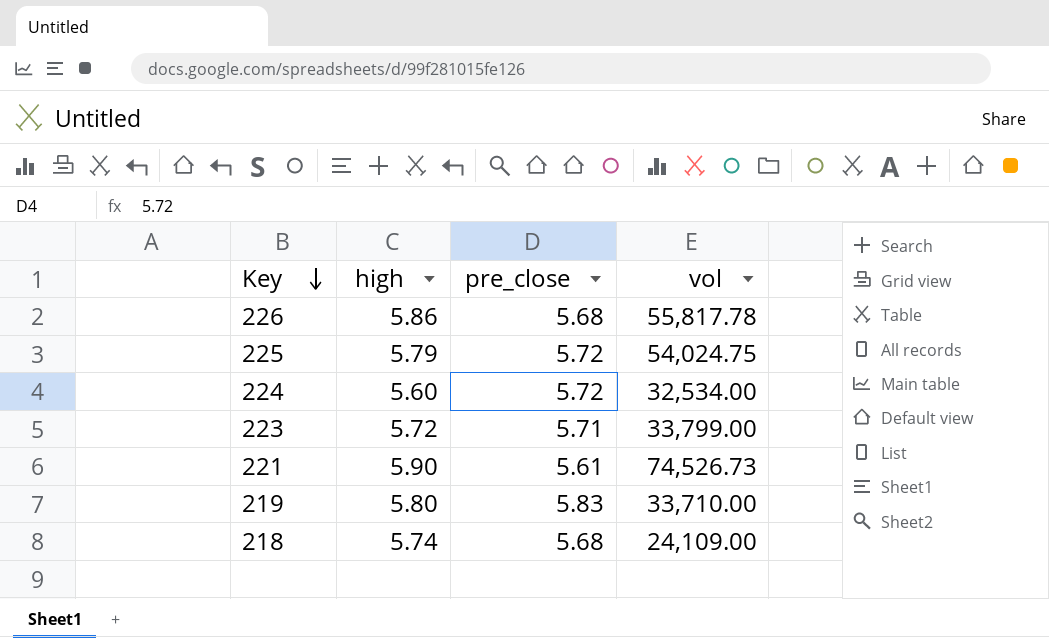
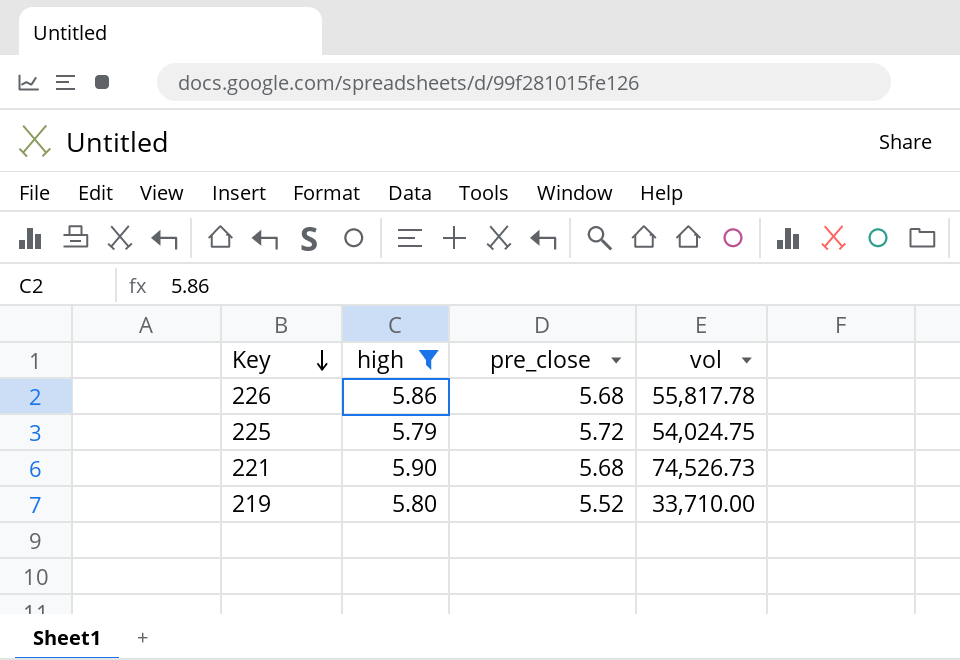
filter: none -> high >= 5.79
221 | pre_close: 5.61 -> 5.68
219 | pre_close: 5.83 -> 5.52

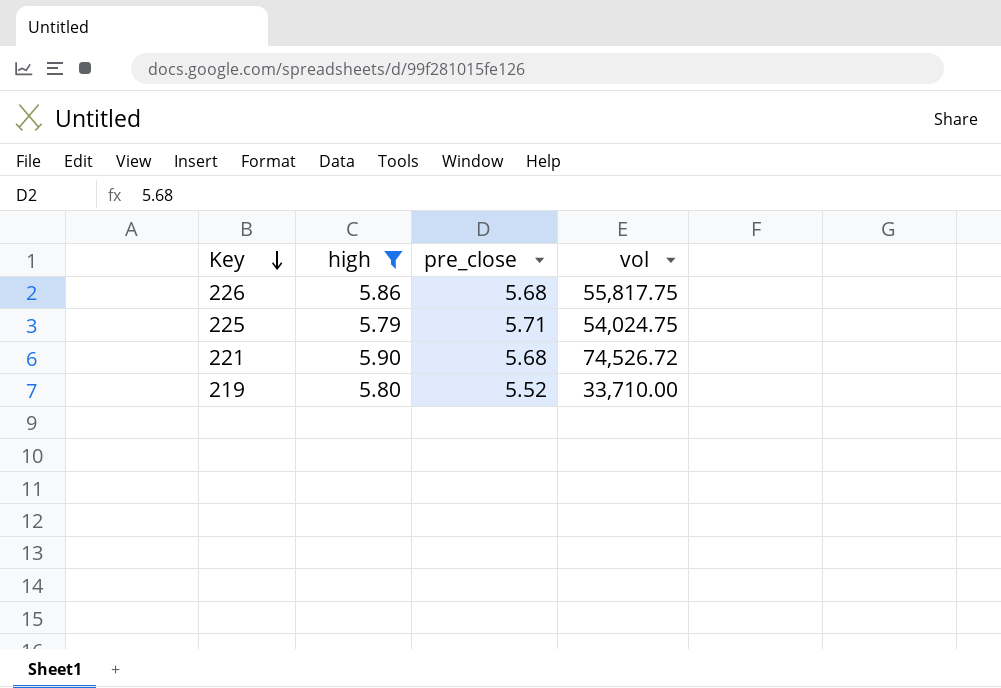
226 | vol: 55,817.78 -> 55,817.75
225 | pre_close: 5.72 -> 5.71
221 | vol: 74,526.73 -> 74,526.72

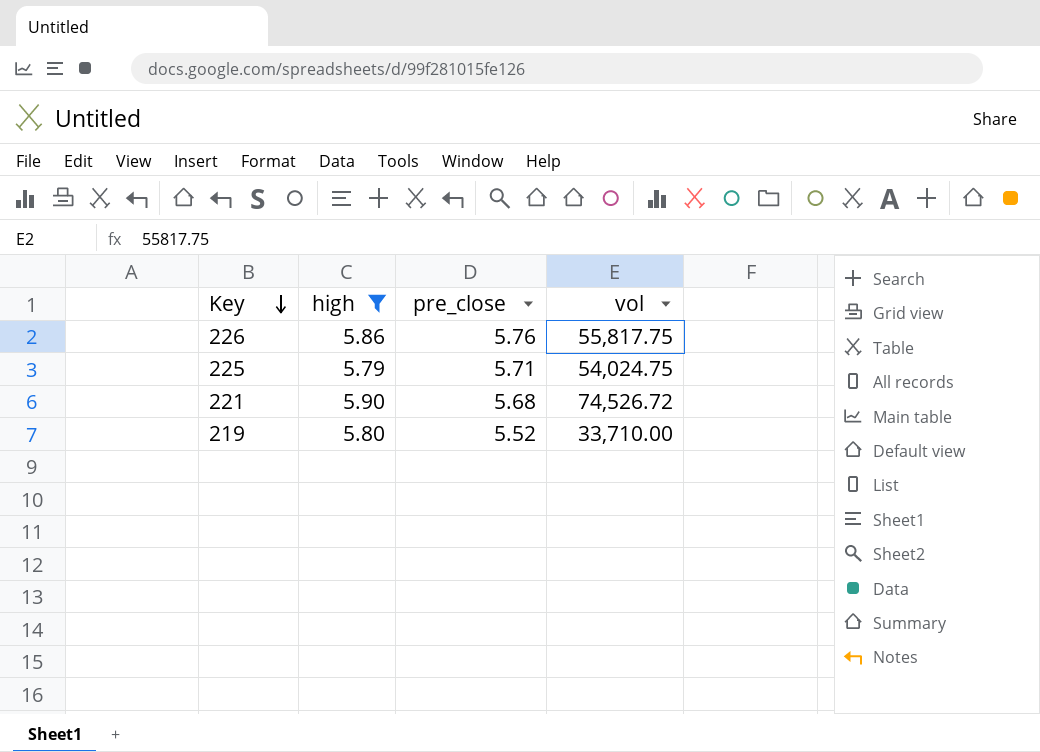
226 | pre_close: 5.68 -> 5.76

